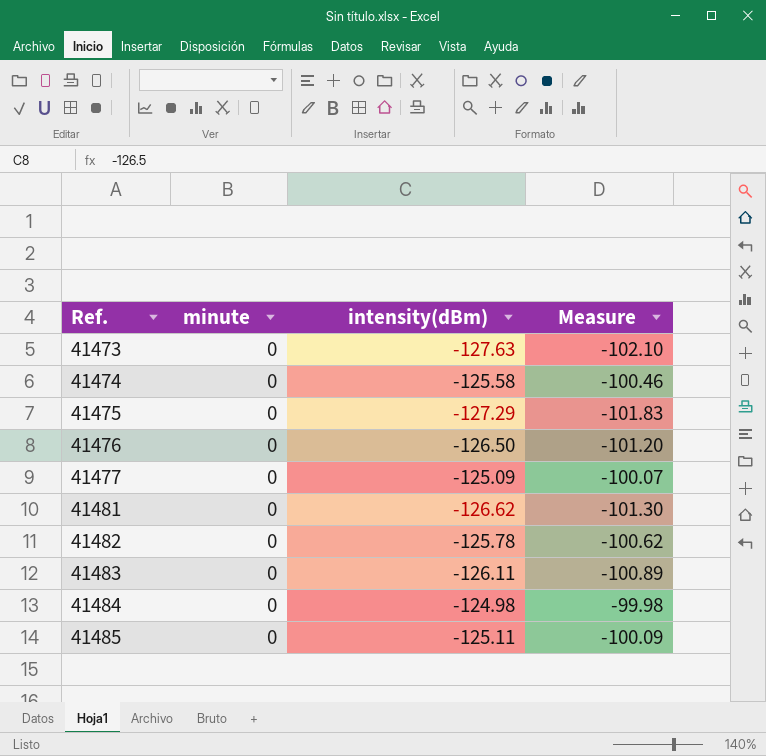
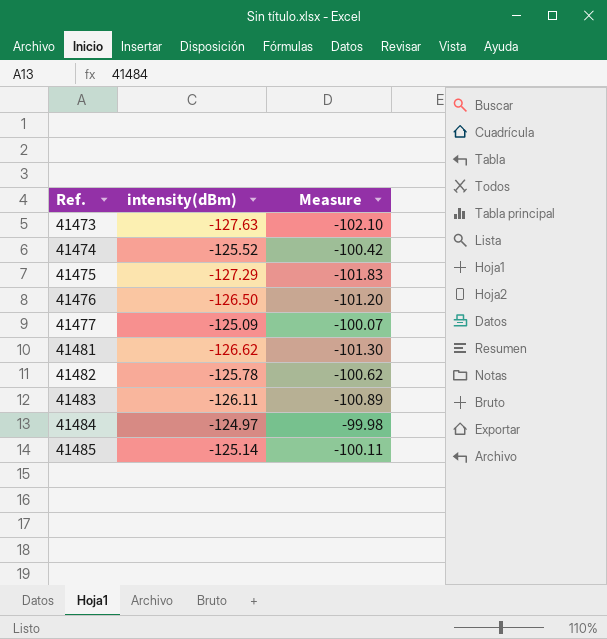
column minute | position: 2 -> none
41474 | intensity(dBm): -125.58 -> -125.52
41474 | Measure: -100.46 -> -100.42
41484 | intensity(dBm): -124.98 -> -124.97
41485 | intensity(dBm): -125.11 -> -125.14
41485 | Measure: -100.09 -> -100.11

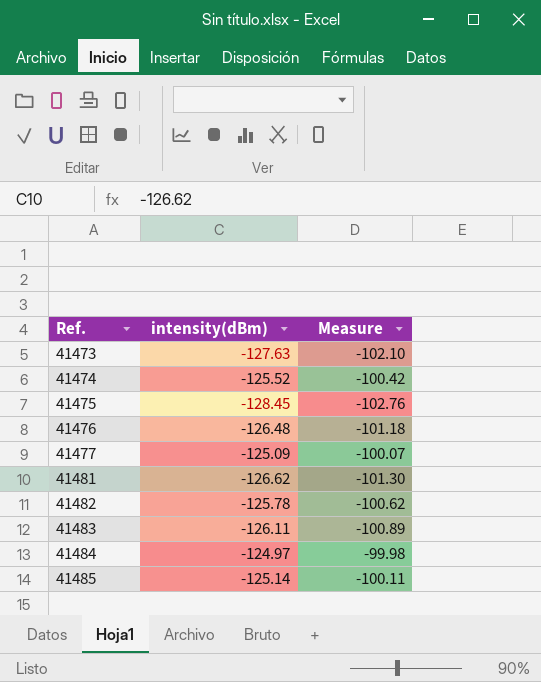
41475 | intensity(dBm): -127.29 -> -128.45
41475 | Measure: -101.83 -> -102.76
41476 | intensity(dBm): -126.50 -> -126.48
41476 | Measure: -101.20 -> -101.18

